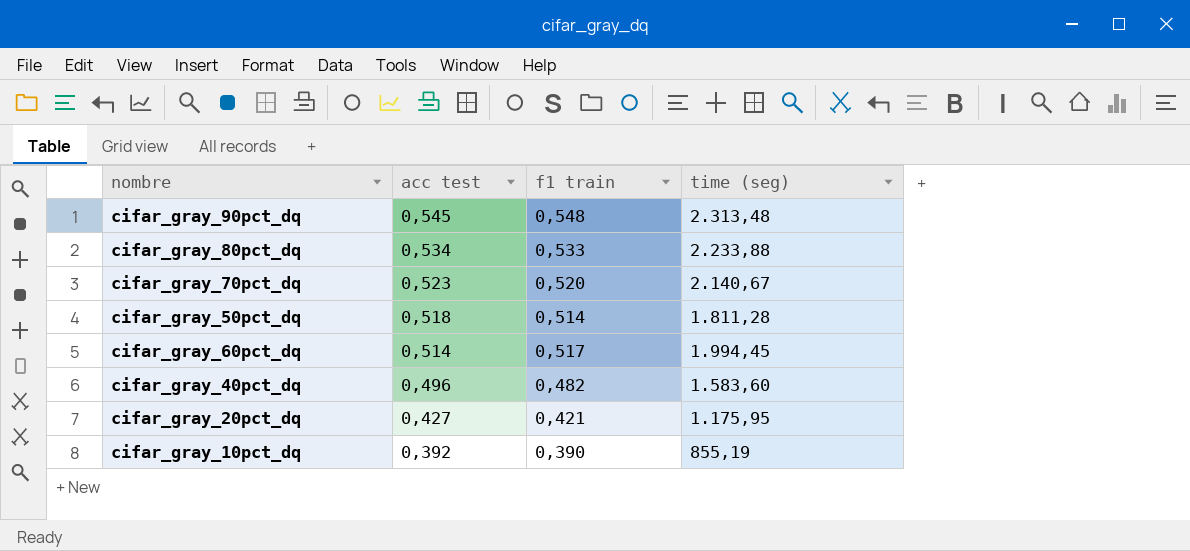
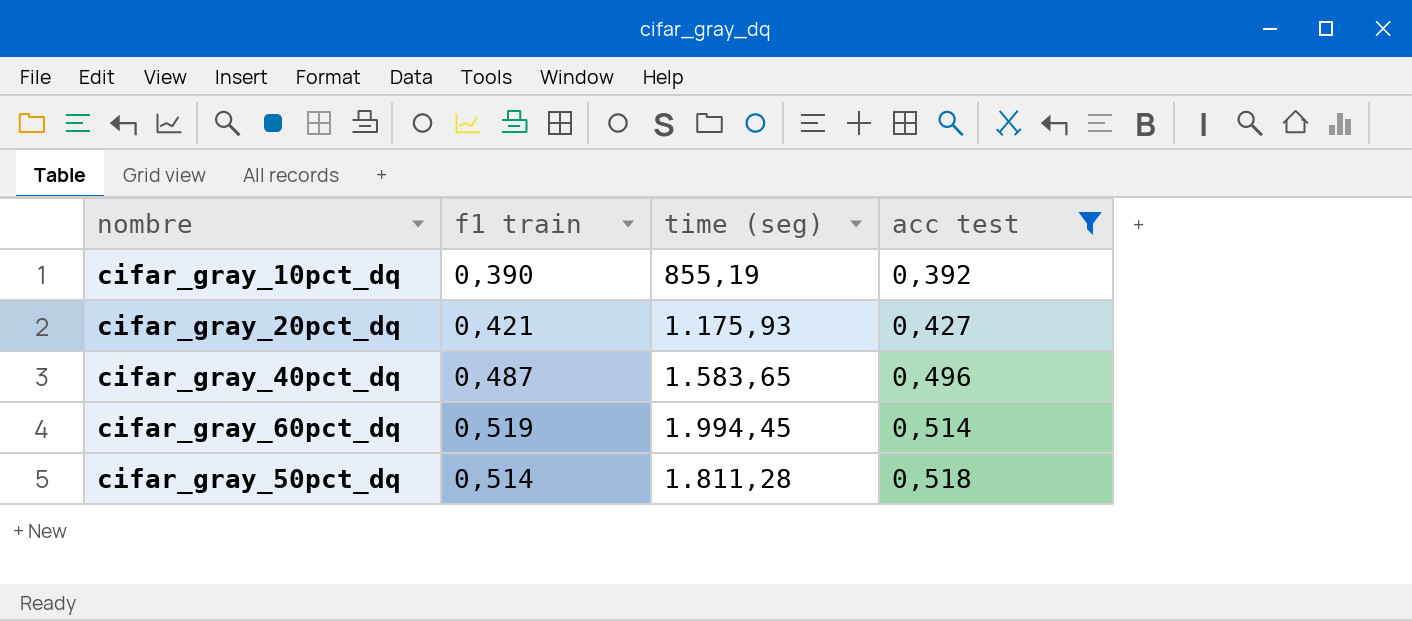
filter: none -> acc test <= 0,518
row order: acc test descending -> acc test ascending
column acc test | position: 2 -> 4
cifar_gray_20pct_dq | time (seg): 1.175,95 -> 1.175,93
cifar_gray_40pct_dq | f1 train: 0,482 -> 0,487
cifar_gray_40pct_dq | time (seg): 1.583,60 -> 1.583,65
cifar_gray_60pct_dq | f1 train: 0,517 -> 0,519

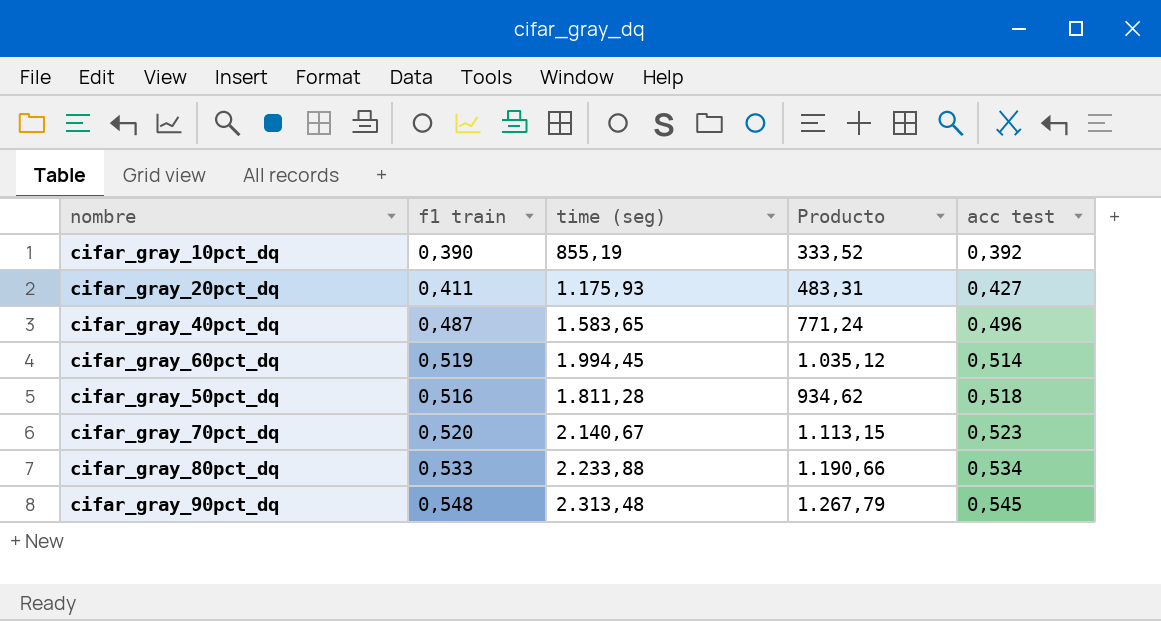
filter: acc test <= 0,518 -> none
column Producto | formula: none -> [f1 train] * [time (seg)]
cifar_gray_20pct_dq | f1 train: 0,421 -> 0,411
cifar_gray_50pct_dq | f1 train: 0,514 -> 0,516

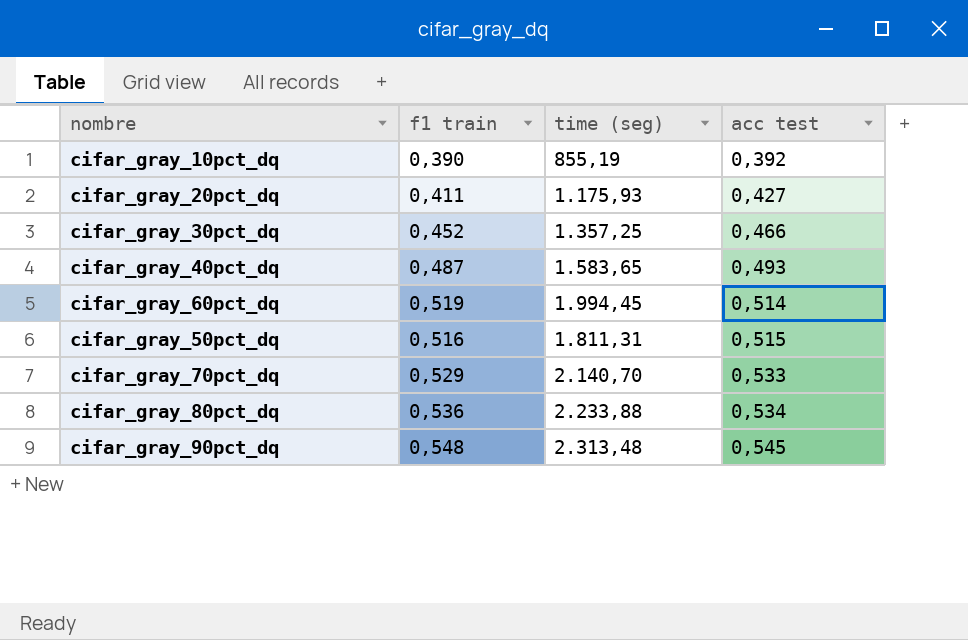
column Producto | formula: [f1 train] * [time (seg)] -> none
row cifar_gray_30pct_dq: none -> 0,452 | 1.357,25 | 0,466
cifar_gray_40pct_dq | acc test: 0,496 -> 0,493
cifar_gray_50pct_dq | time (seg): 1.811,28 -> 1.811,31
cifar_gray_50pct_dq | acc test: 0,518 -> 0,515
cifar_gray_70pct_dq | f1 train: 0,520 -> 0,529
cifar_gray_70pct_dq | time (seg): 2.140,67 -> 2.140,70
cifar_gray_70pct_dq | acc test: 0,523 -> 0,533
cifar_gray_80pct_dq | f1 train: 0,533 -> 0,536

